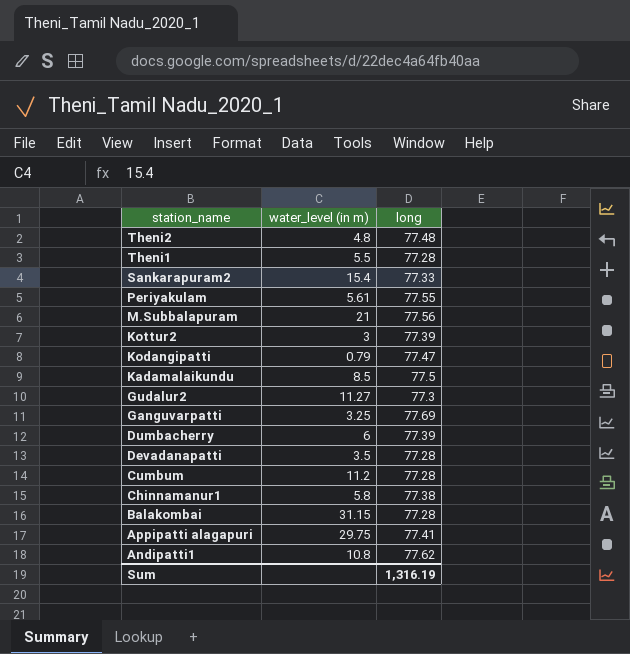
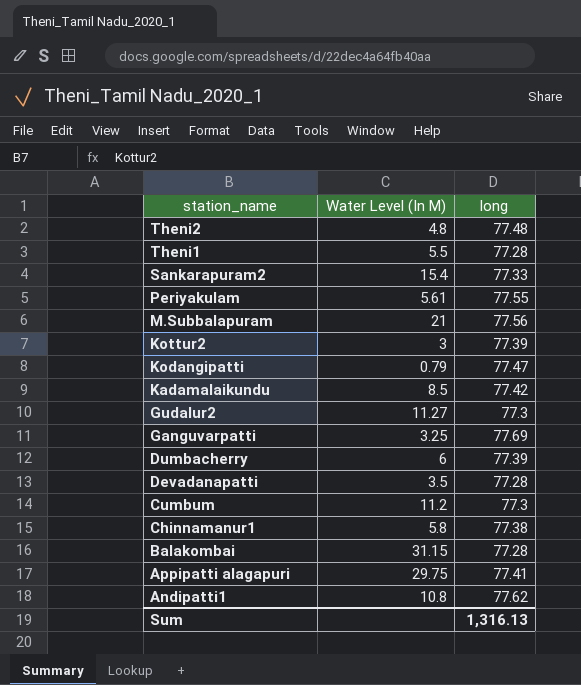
column name: water_level (in m) -> Water Level (In M)
Kadamalaikundu | long: 77.5 -> 77.42
Cumbum | long: 77.28 -> 77.3
Sum | long: 1,316.19 -> 1,316.13

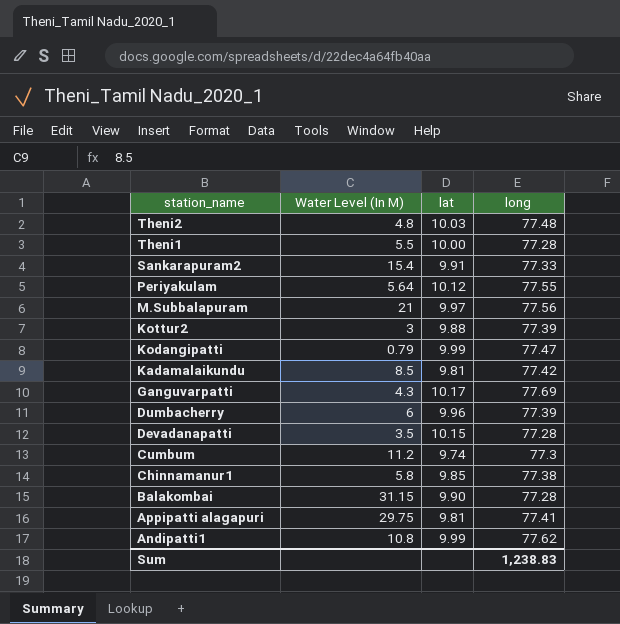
column lat | position: none -> 3
row Gudalur2: 11.27 | 77.3 -> none
Periyakulam | Water Level (In M): 5.61 -> 5.64
Ganguvarpatti | Water Level (In M): 3.25 -> 4.3
Sum | long: 1,316.13 -> 1,238.83

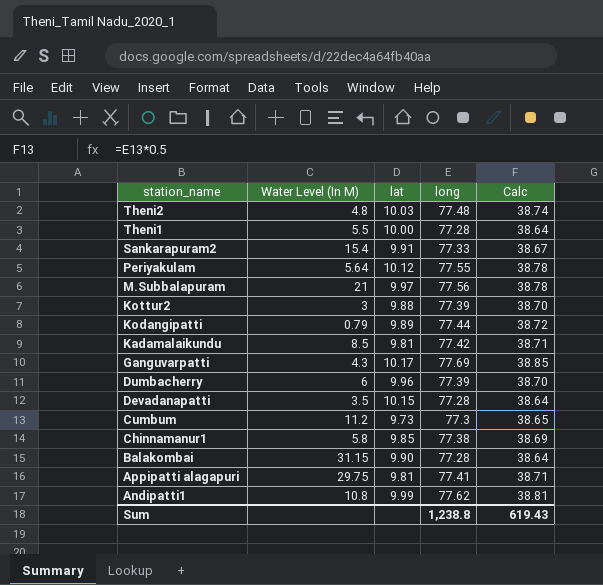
column Calc | formula: none -> [long] * 0.5
Kodangipatti | lat: 9.99 -> 9.89
Kodangipatti | long: 77.47 -> 77.44
Cumbum | lat: 9.74 -> 9.73
Sum | long: 1,238.83 -> 1,238.8

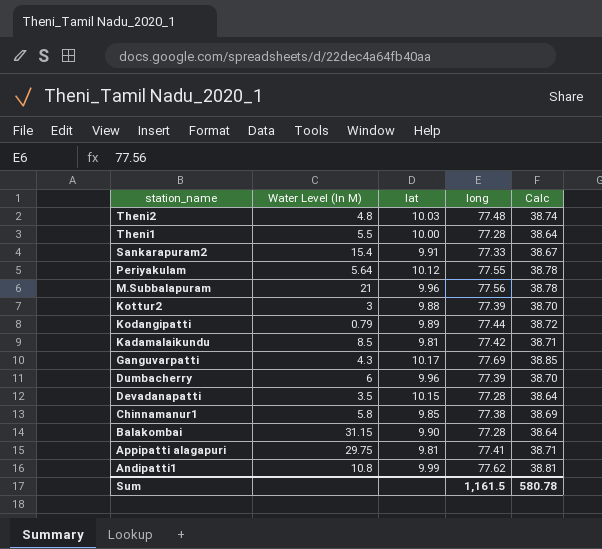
row Cumbum: 11.2 | 9.73 | 77.3 | 38.65 -> none
M.Subbalapuram | lat: 9.97 -> 9.96
Sum | long: 1,238.8 -> 1,161.5
Sum | Calc: 619.43 -> 580.78

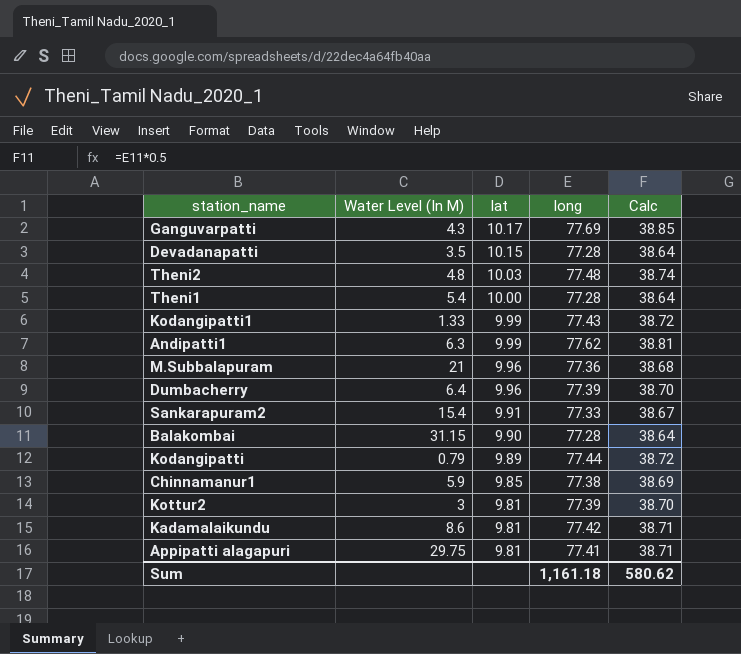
row order: station_name descending -> lat descending
row Periyakulam: 5.64 | 10.12 | 77.55 | 38.78 -> none
Theni1 | Water Level (In M): 5.5 -> 5.4
row Kodangipatti1: none -> 1.33 | 9.99 | 77.43 | 38.72
Andipatti1 | Water Level (In M): 10.8 -> 6.3
M.Subbalapuram | long: 77.56 -> 77.36
M.Subbalapuram | Calc: 38.78 -> 38.68
Dumbacherry | Water Level (In M): 6 -> 6.4
Chinnamanur1 | Water Level (In M): 5.8 -> 5.9
Kottur2 | lat: 9.88 -> 9.81
Kadamalaikundu | Water Level (In M): 8.5 -> 8.6
Sum | long: 1,161.5 -> 1,161.18
Sum | Calc: 580.78 -> 580.62

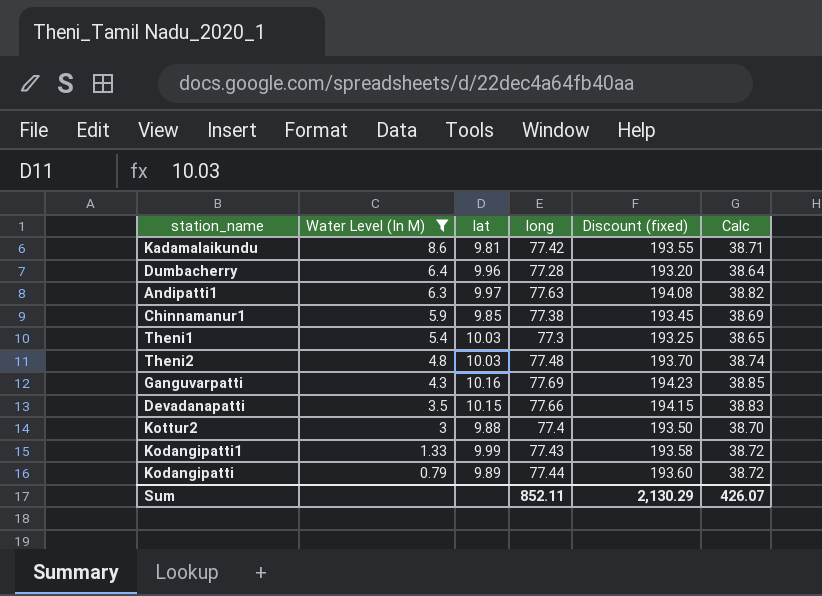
filter: none -> Water Level (In M) <= 8.6
row order: lat descending -> Water Level (In M) descending
column Discount (fixed) | formula: none -> [long] * 2.5
Dumbacherry | long: 77.39 -> 77.28
Dumbacherry | Calc: 38.70 -> 38.64
Andipatti1 | lat: 9.99 -> 9.97
Andipatti1 | long: 77.62 -> 77.63
Andipatti1 | Calc: 38.81 -> 38.82
Theni1 | lat: 10.00 -> 10.03
Theni1 | long: 77.28 -> 77.3
Theni1 | Calc: 38.64 -> 38.65
Ganguvarpatti | lat: 10.17 -> 10.16
Devadanapatti | long: 77.28 -> 77.66
Devadanapatti | Calc: 38.64 -> 38.83
Kottur2 | lat: 9.81 -> 9.88
Kottur2 | long: 77.39 -> 77.4
Sum | long: 1,161.18 -> 852.11
Sum | Calc: 580.62 -> 426.07

